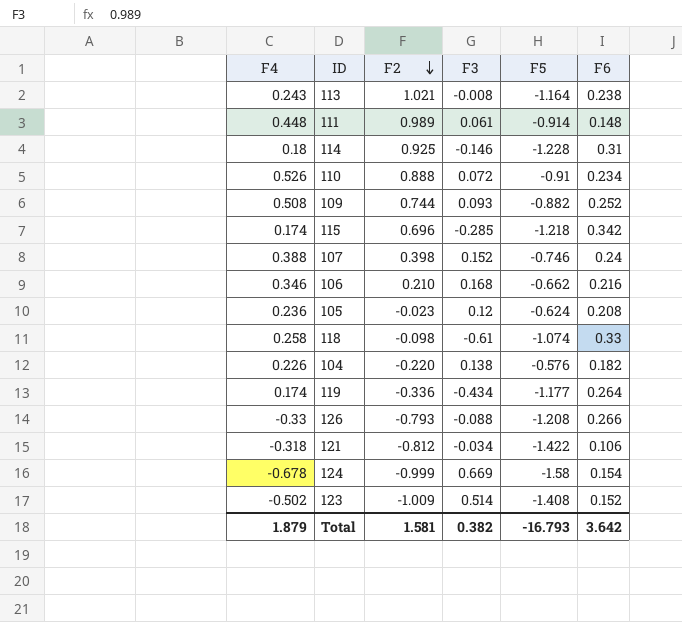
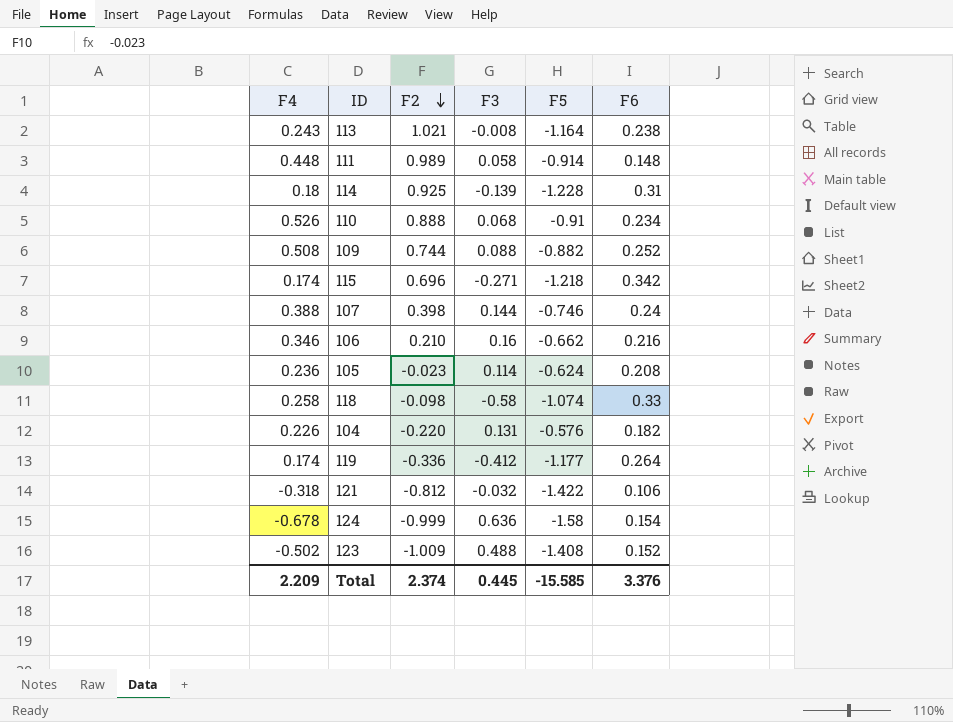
row 126: -0.33 | -0.793 | -0.088 | -1.208 | 0.266 -> none
111 | F3: 0.061 -> 0.058
114 | F3: -0.146 -> -0.139
110 | F3: 0.072 -> 0.068
109 | F3: 0.093 -> 0.088
115 | F3: -0.285 -> -0.271
107 | F3: 0.152 -> 0.144
106 | F3: 0.168 -> 0.16
105 | F3: 0.12 -> 0.114
118 | F3: -0.61 -> -0.58
104 | F3: 0.138 -> 0.131
119 | F3: -0.434 -> -0.412
121 | F3: -0.034 -> -0.032
124 | F3: 0.669 -> 0.636
123 | F3: 0.514 -> 0.488
Total | F4: 1.879 -> 2.209
Total | F2: 1.581 -> 2.374
Total | F3: 0.382 -> 0.445
Total | F5: -16.793 -> -15.585
Total | F6: 3.642 -> 3.376

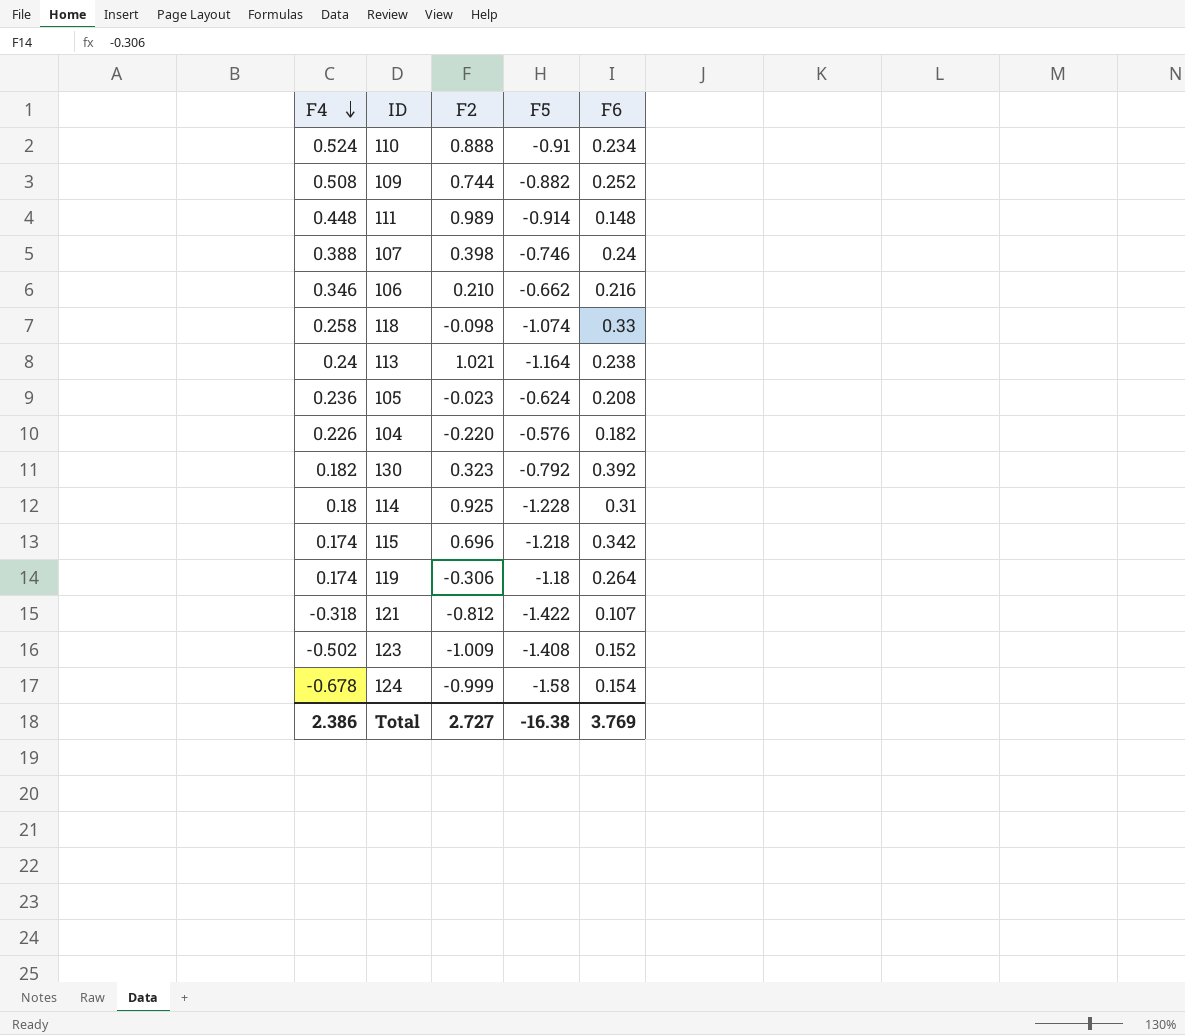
row order: F2 descending -> F4 descending
column F3 | position: 4 -> none
110 | F4: 0.526 -> 0.524
113 | F4: 0.243 -> 0.24
row 130: none -> 0.182 | 0.323 | -0.792 | 0.392
119 | F2: -0.336 -> -0.306
119 | F5: -1.177 -> -1.18
121 | F6: 0.106 -> 0.107
Total | F4: 2.209 -> 2.386
Total | F2: 2.374 -> 2.727
Total | F5: -15.585 -> -16.38
Total | F6: 3.376 -> 3.769

